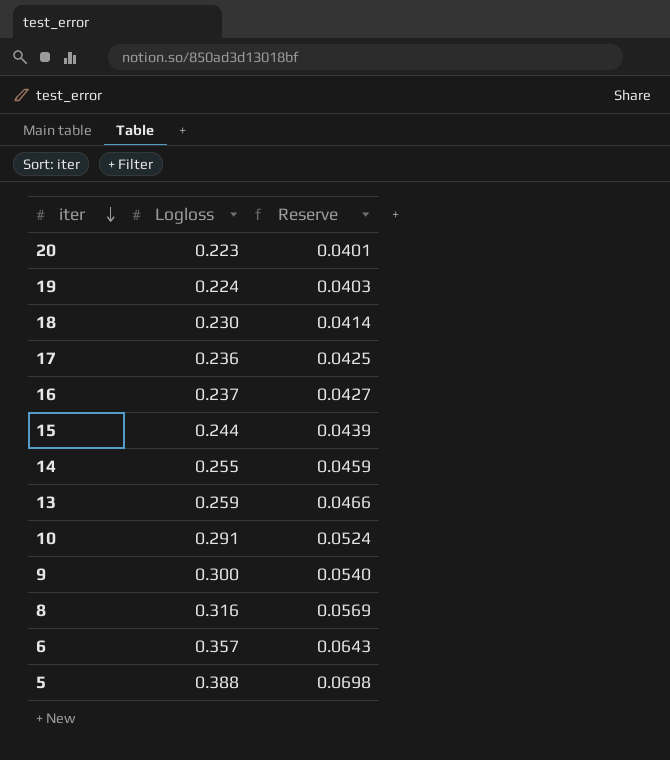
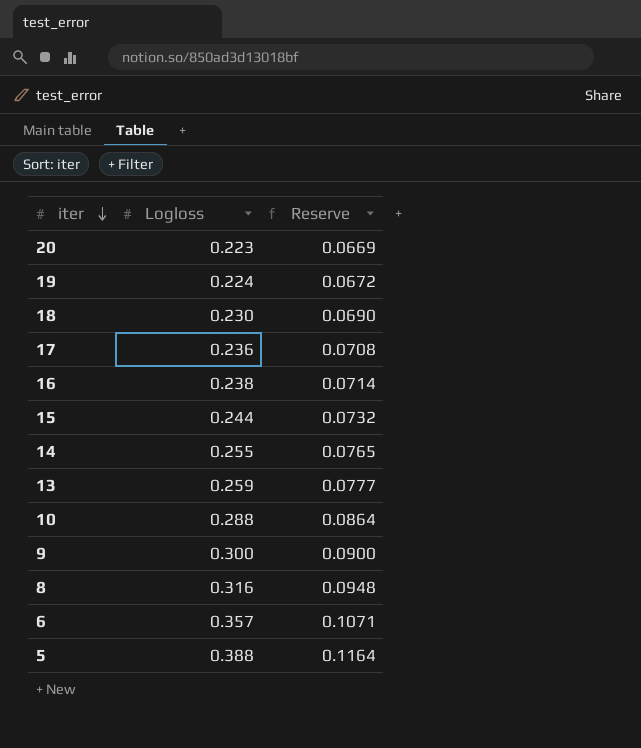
column Reserve | formula: [Logloss] * 0.18 -> [Logloss] * 0.3
16 | Logloss: 0.237 -> 0.238
10 | Logloss: 0.291 -> 0.288

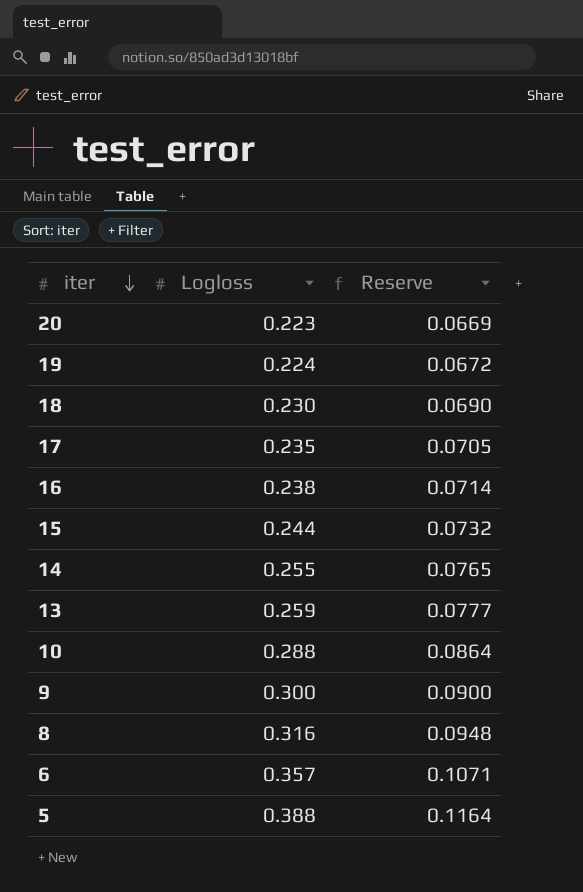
17 | Logloss: 0.236 -> 0.235
17 | Reserve: 0.0708 -> 0.0705

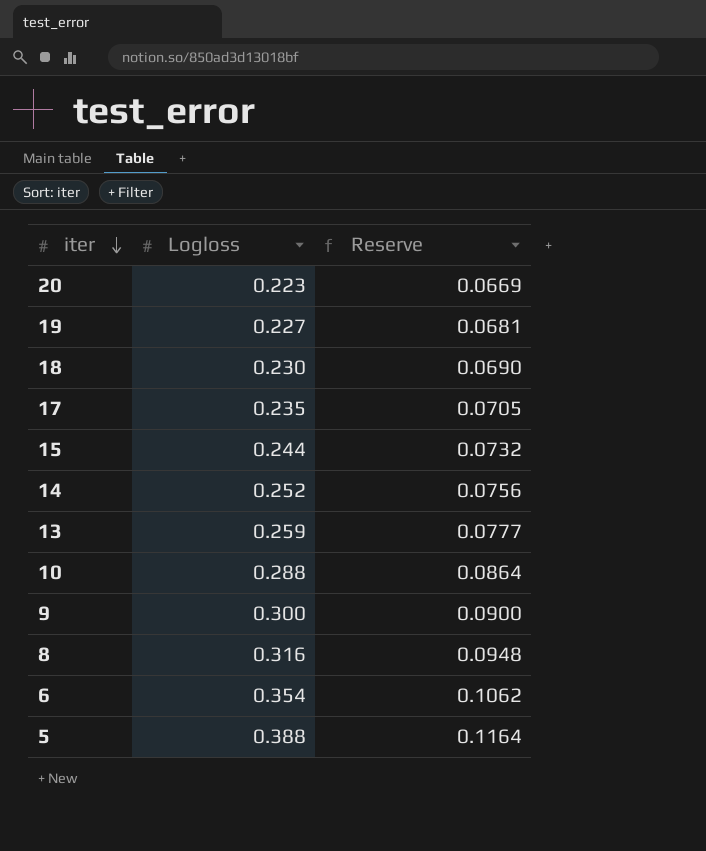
row 16: 0.238 | 0.0714 -> none
19 | Logloss: 0.224 -> 0.227
19 | Reserve: 0.0672 -> 0.0681
14 | Logloss: 0.255 -> 0.252
14 | Reserve: 0.0765 -> 0.0756
6 | Logloss: 0.357 -> 0.354
6 | Reserve: 0.1071 -> 0.1062

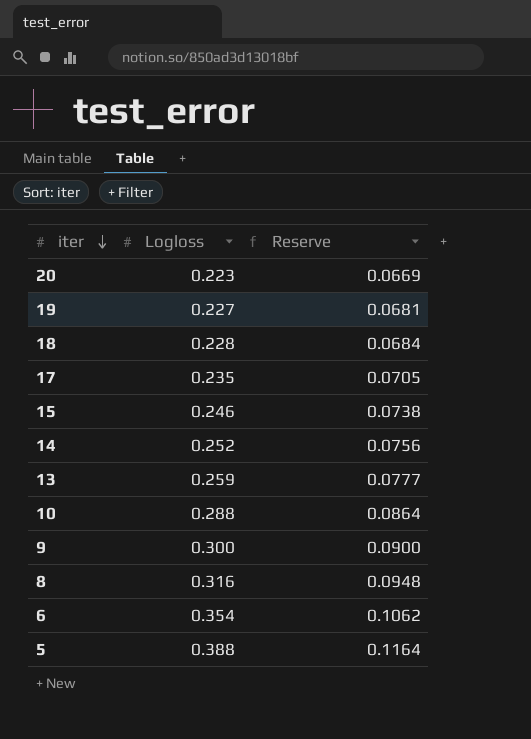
18 | Logloss: 0.230 -> 0.228
18 | Reserve: 0.0690 -> 0.0684
15 | Logloss: 0.244 -> 0.246
15 | Reserve: 0.0732 -> 0.0738

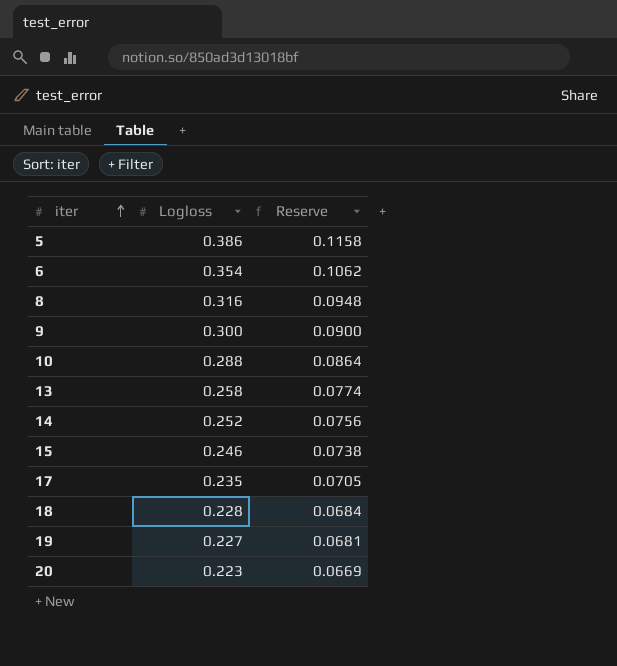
row order: iter descending -> iter ascending
5 | Logloss: 0.388 -> 0.386
5 | Reserve: 0.1164 -> 0.1158
13 | Logloss: 0.259 -> 0.258
13 | Reserve: 0.0777 -> 0.0774

